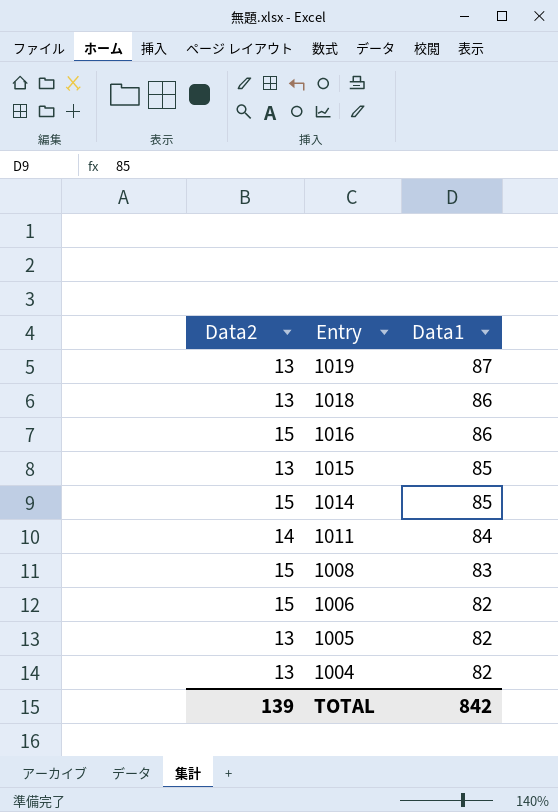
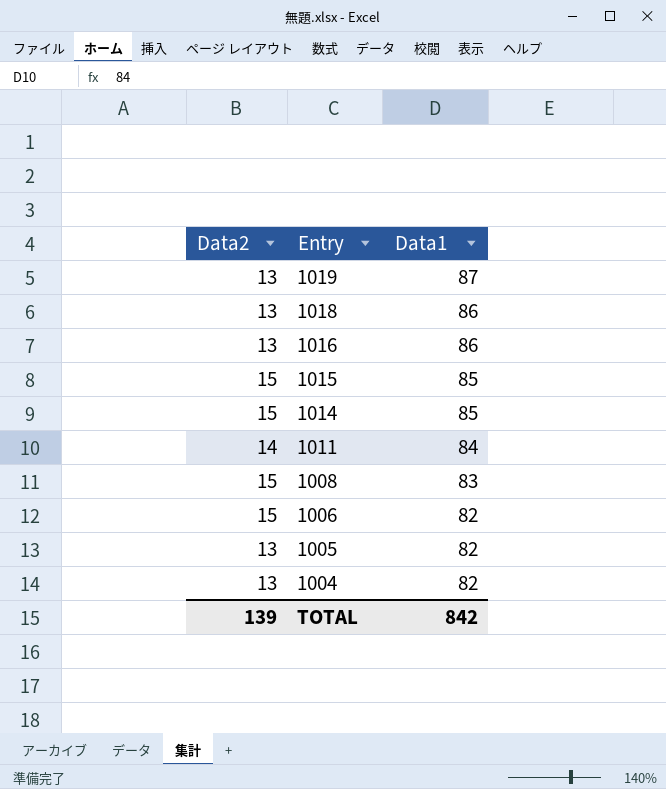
1016 | Data2: 15 -> 13
1015 | Data2: 13 -> 15

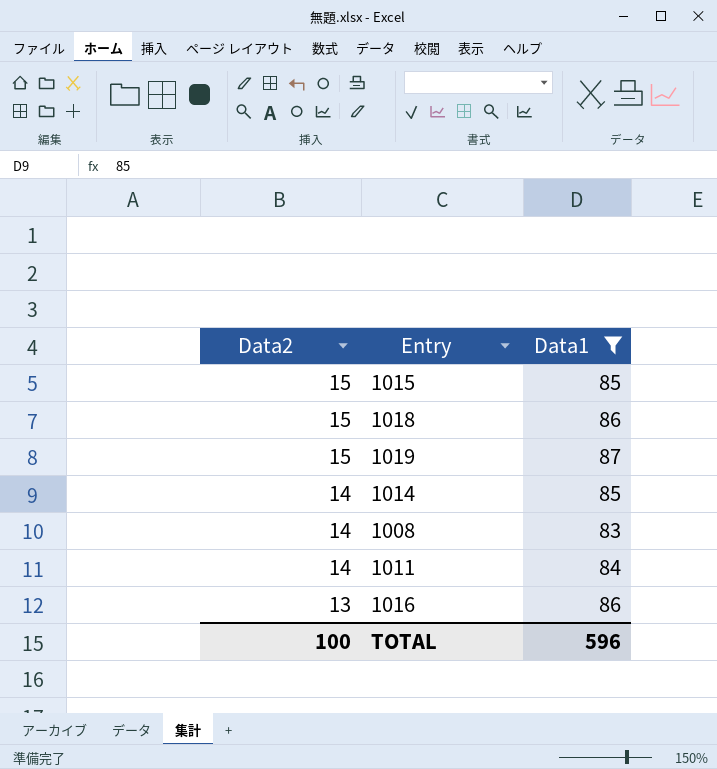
filter: none -> Data1 != 82
row order: Entry descending -> Data2 descending
1018 | Data2: 13 -> 15
1019 | Data2: 13 -> 15
1014 | Data2: 15 -> 14
1008 | Data2: 15 -> 14
TOTAL | Data2: 139 -> 100
TOTAL | Data1: 842 -> 596

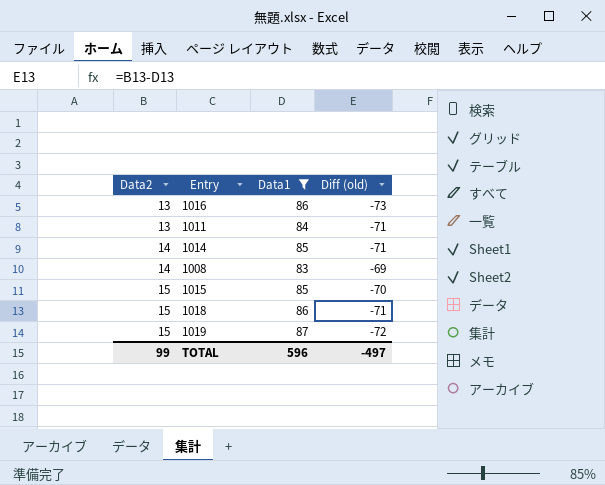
row order: Data2 descending -> Data2 ascending
column Diff (old) | formula: none -> [Data2] - [Data1]
1011 | Data2: 14 -> 13
TOTAL | Data2: 100 -> 99

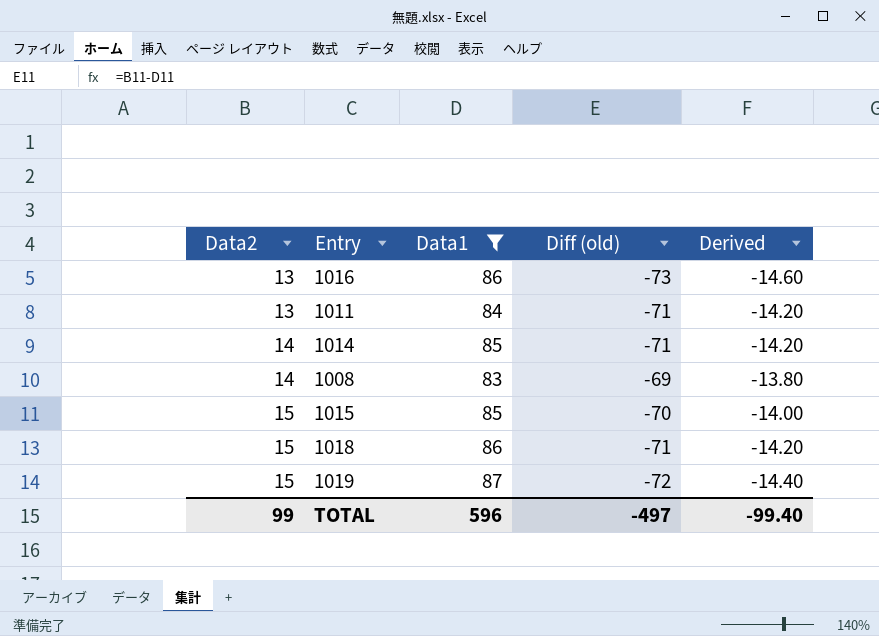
column Derived | formula: none -> [Diff (old)] * 0.2

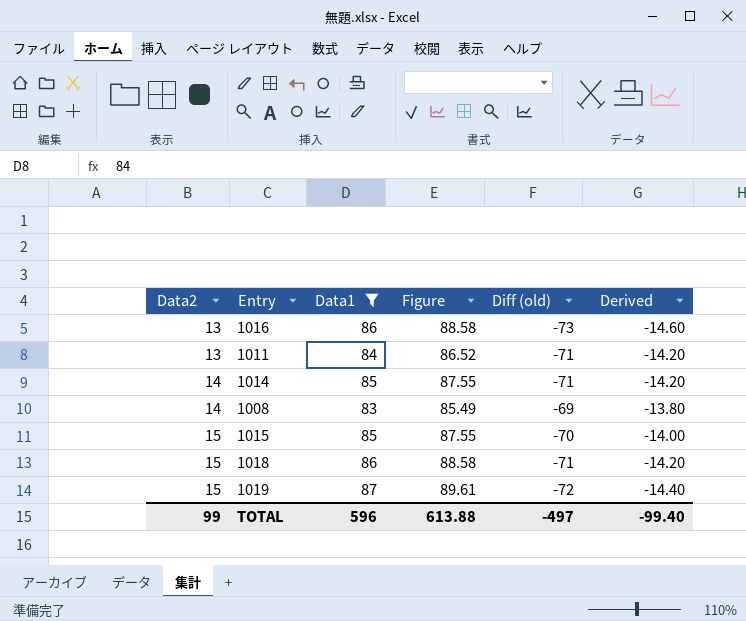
column Figure | formula: none -> [Data1] * 1.03

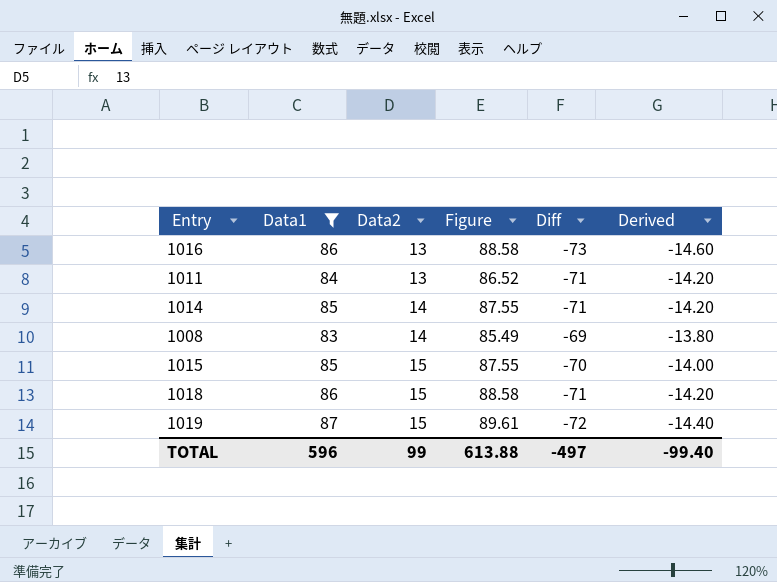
column Data2 | position: 1 -> 3
column name: Diff (old) -> Diff

